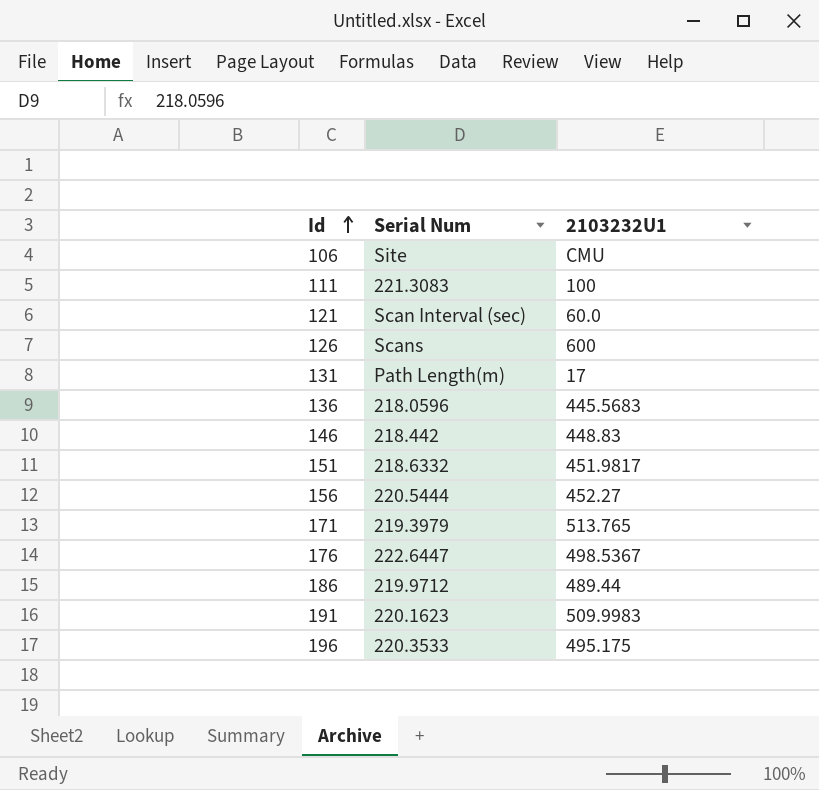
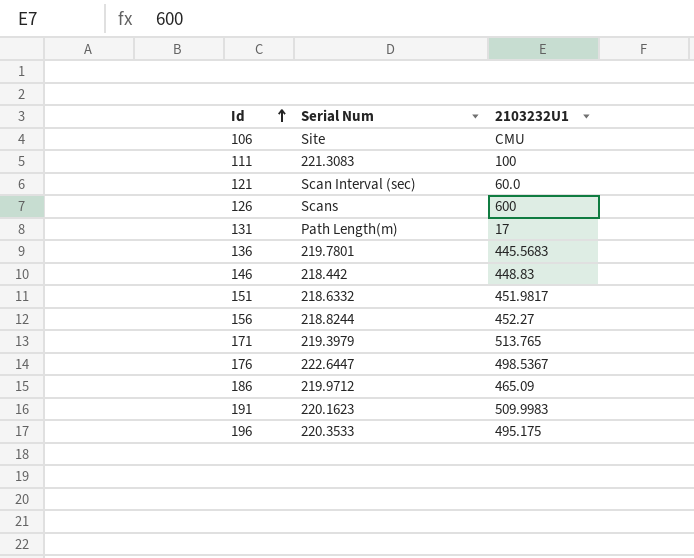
136 | Serial Num: 218.0596 -> 219.7801
156 | Serial Num: 220.5444 -> 218.8244
186 | 2103232U1: 489.44 -> 465.09

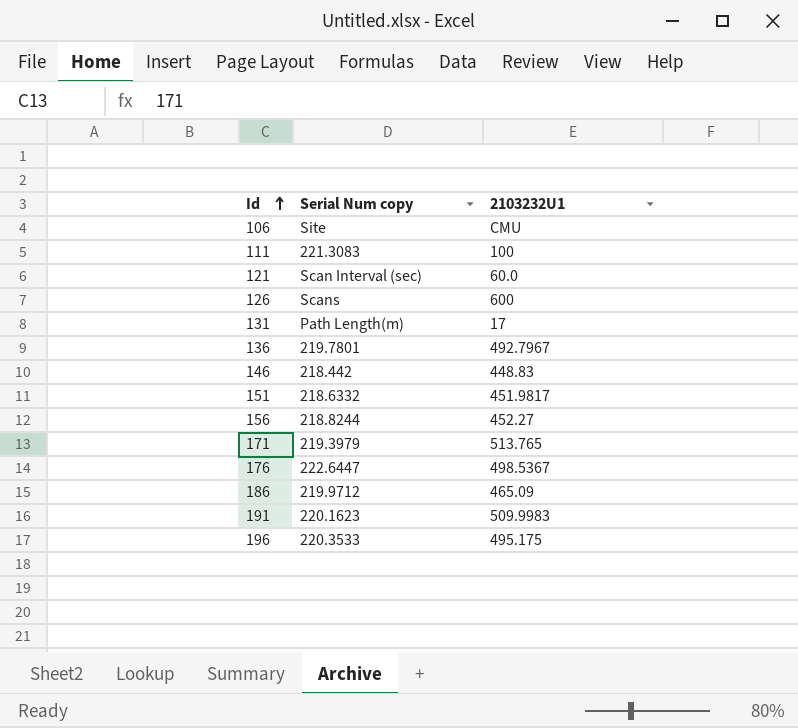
column name: Serial Num -> Serial Num copy
136 | 2103232U1: 445.5683 -> 492.7967

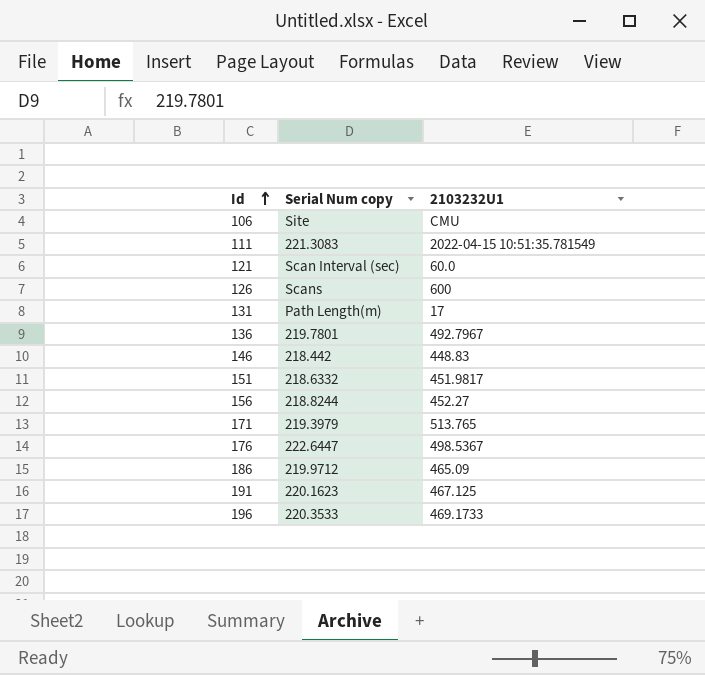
111 | 2103232U1: 100 -> 2022-04-15 10:51:35.781549
191 | 2103232U1: 509.9983 -> 467.125
196 | 2103232U1: 495.175 -> 469.1733

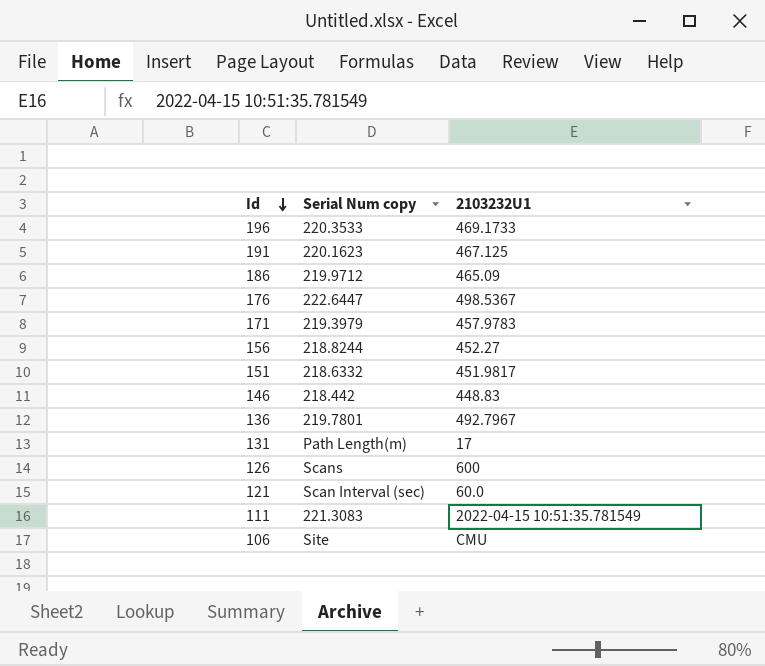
row order: Id ascending -> Id descending
171 | 2103232U1: 513.765 -> 457.9783

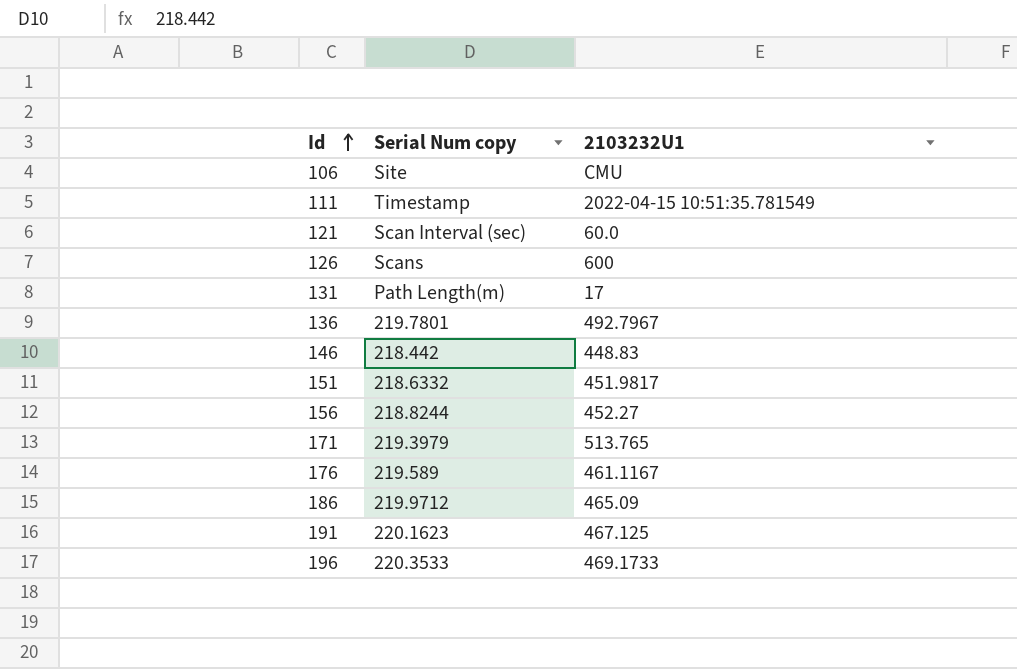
row order: Id descending -> Id ascending
111 | Serial Num copy: 221.3083 -> Timestamp
171 | 2103232U1: 457.9783 -> 513.765
176 | Serial Num copy: 222.6447 -> 219.589
176 | 2103232U1: 498.5367 -> 461.1167

